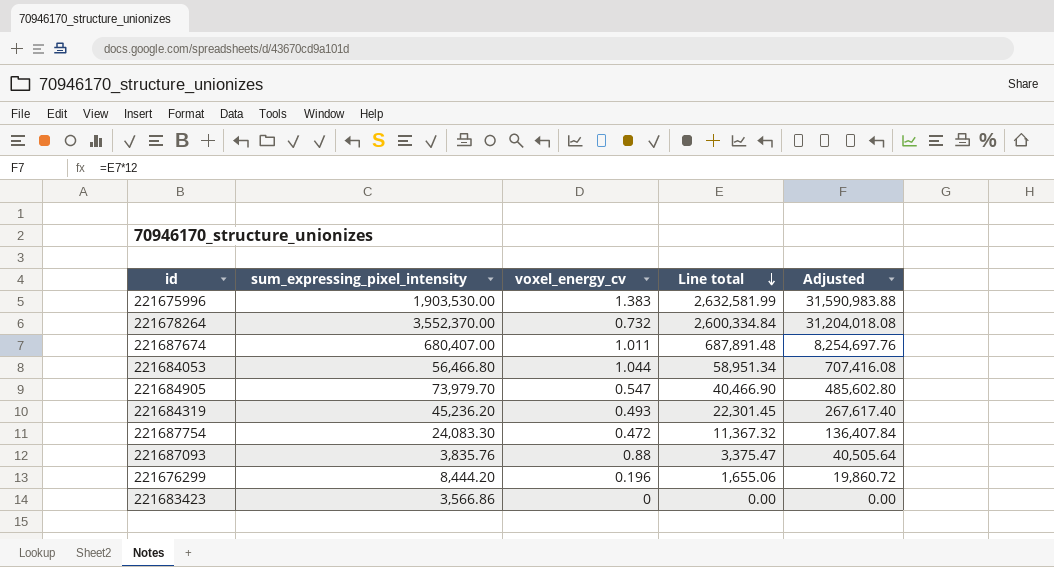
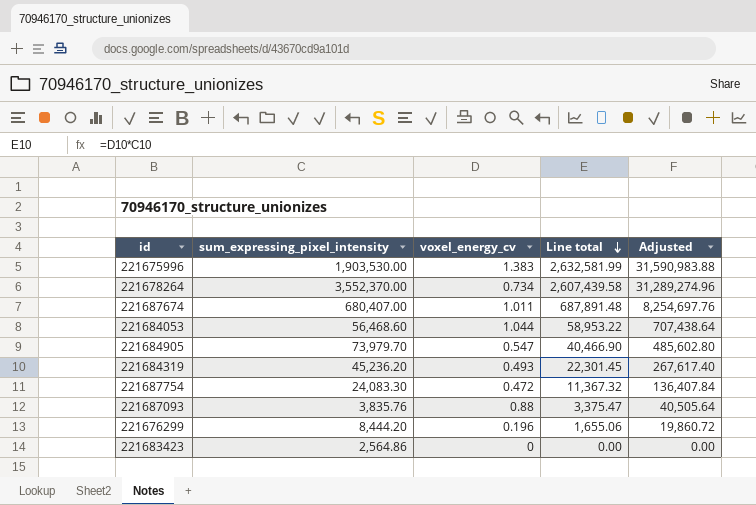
221678264 | voxel_energy_cv: 0.732 -> 0.734
221678264 | Line total: 2,600,334.84 -> 2,607,439.58
221678264 | Adjusted: 31,204,018.08 -> 31,289,274.96
221684053 | sum_expressing_pixel_intensity: 56,466.80 -> 56,468.60
221684053 | Line total: 58,951.34 -> 58,953.22
221684053 | Adjusted: 707,416.08 -> 707,438.64
221683423 | sum_expressing_pixel_intensity: 3,566.86 -> 2,564.86

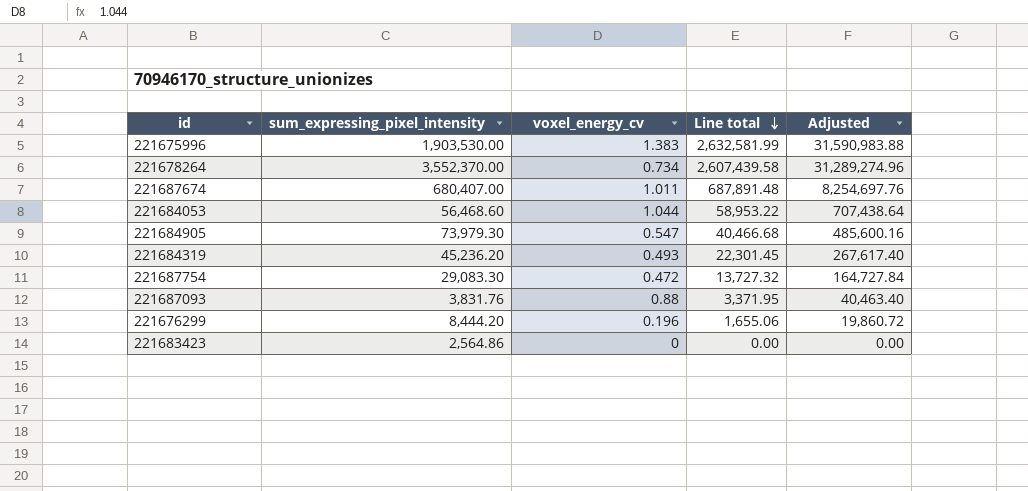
221684905 | sum_expressing_pixel_intensity: 73,979.70 -> 73,979.30
221684905 | Line total: 40,466.90 -> 40,466.68
221684905 | Adjusted: 485,602.80 -> 485,600.16
221687754 | sum_expressing_pixel_intensity: 24,083.30 -> 29,083.30
221687754 | Line total: 11,367.32 -> 13,727.32
221687754 | Adjusted: 136,407.84 -> 164,727.84
221687093 | sum_expressing_pixel_intensity: 3,835.76 -> 3,831.76
221687093 | Line total: 3,375.47 -> 3,371.95
221687093 | Adjusted: 40,505.64 -> 40,463.40

